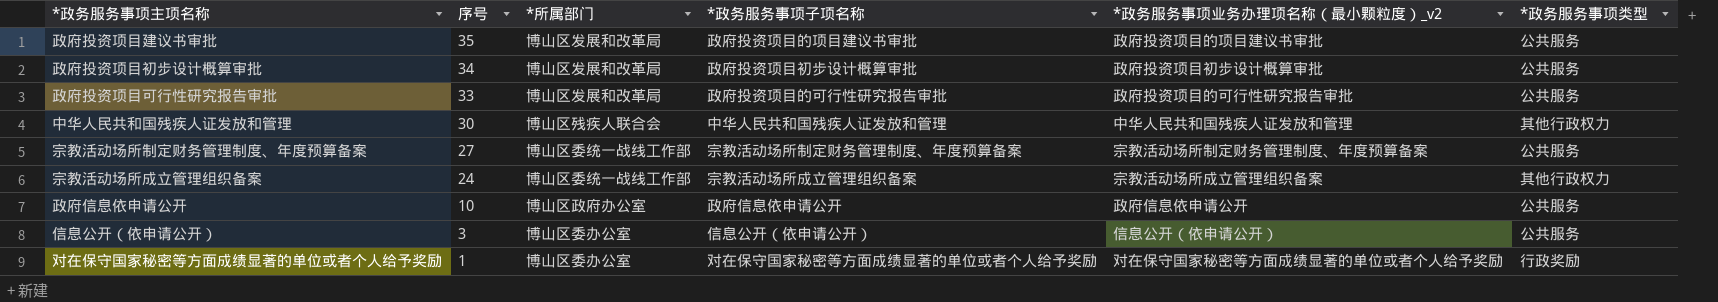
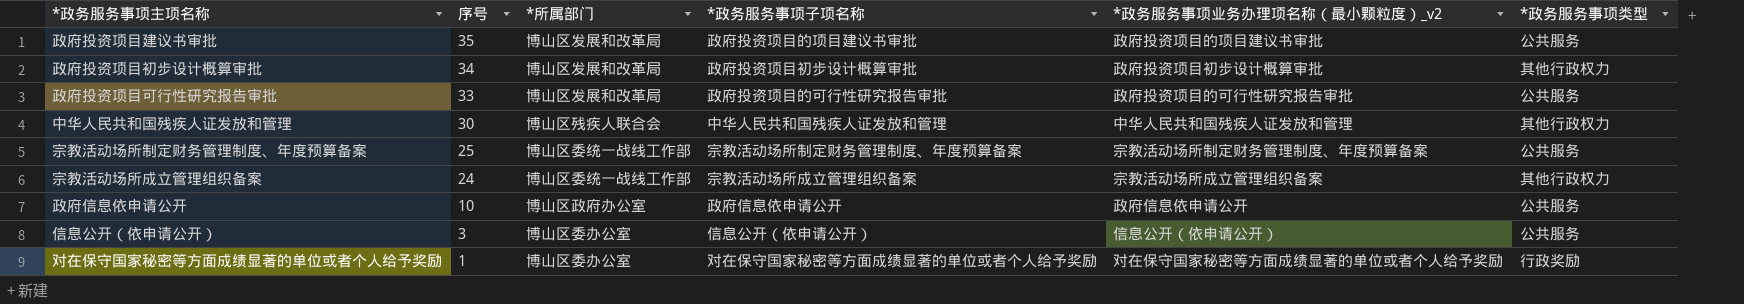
政府投资项目初步设计概算审批 | *政务服务事项类型: 公共服务 -> 其他行政权力
宗教活动场所制定财务管理制度、年度预算备案 | 序号: 27 -> 25

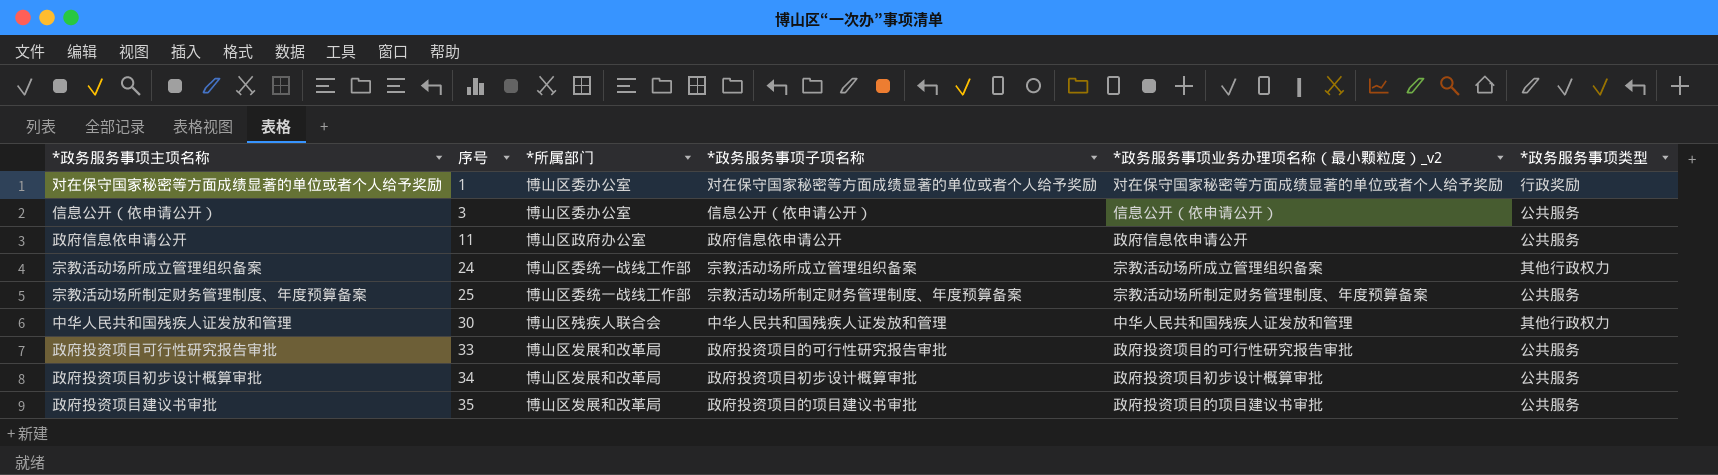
row order: 序号 descending -> 序号 ascending
政府信息依申请公开 | 序号: 10 -> 11
政府投资项目初步设计概算审批 | *政务服务事项类型: 其他行政权力 -> 公共服务

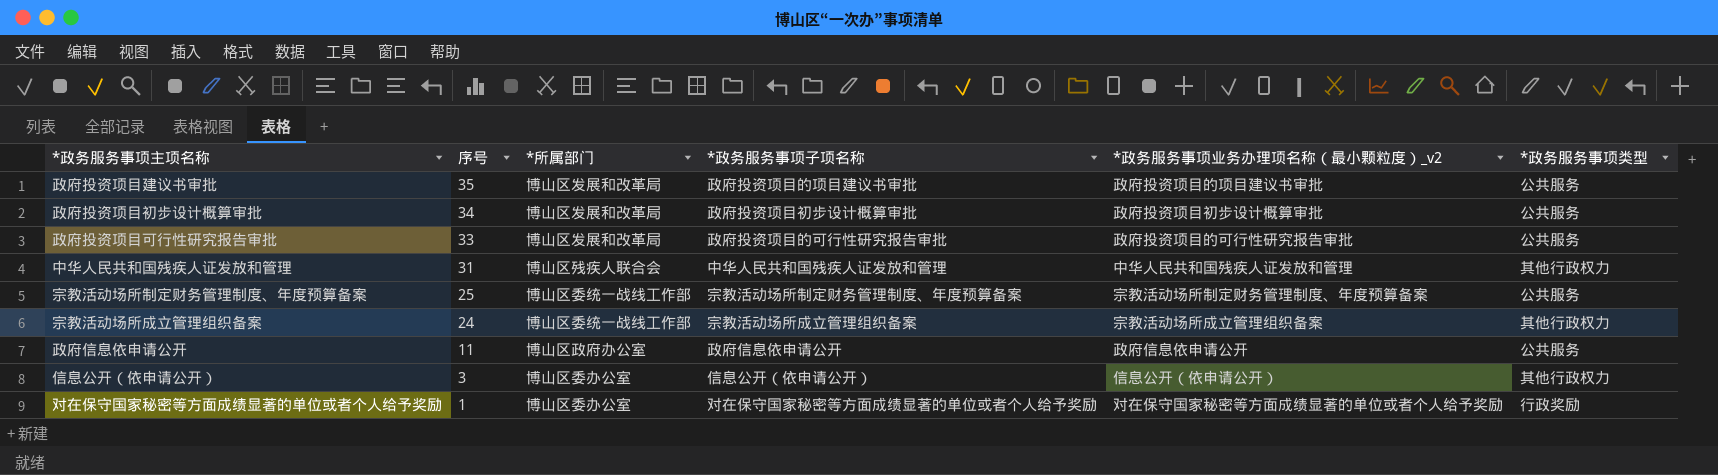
row order: 序号 ascending -> 序号 descending
中华人民共和国残疾人证发放和管理 | 序号: 30 -> 31
信息公开（依申请公开） | *政务服务事项类型: 公共服务 -> 其他行政权力

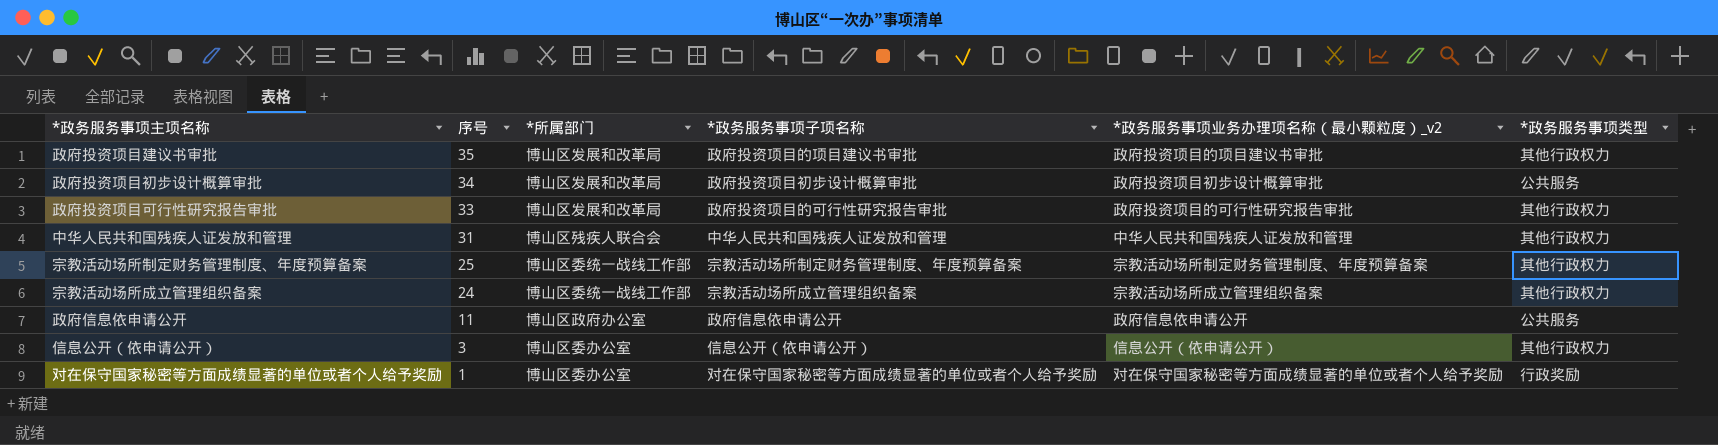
政府投资项目建议书审批 | *政务服务事项类型: 公共服务 -> 其他行政权力
政府投资项目可行性研究报告审批 | *政务服务事项类型: 公共服务 -> 其他行政权力
宗教活动场所制定财务管理制度、年度预算备案 | *政务服务事项类型: 公共服务 -> 其他行政权力

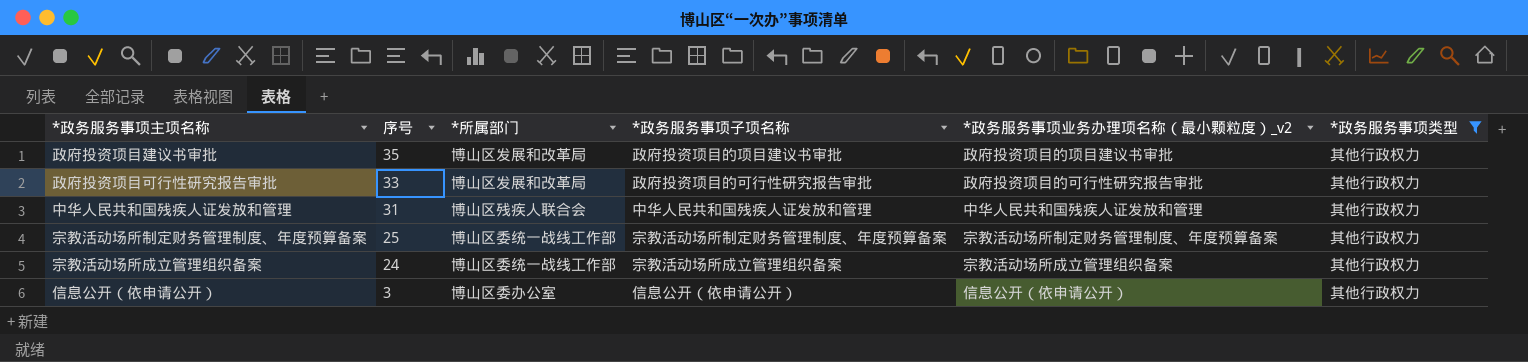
filter: none -> *政务服务事项类型 = 其他行政权力

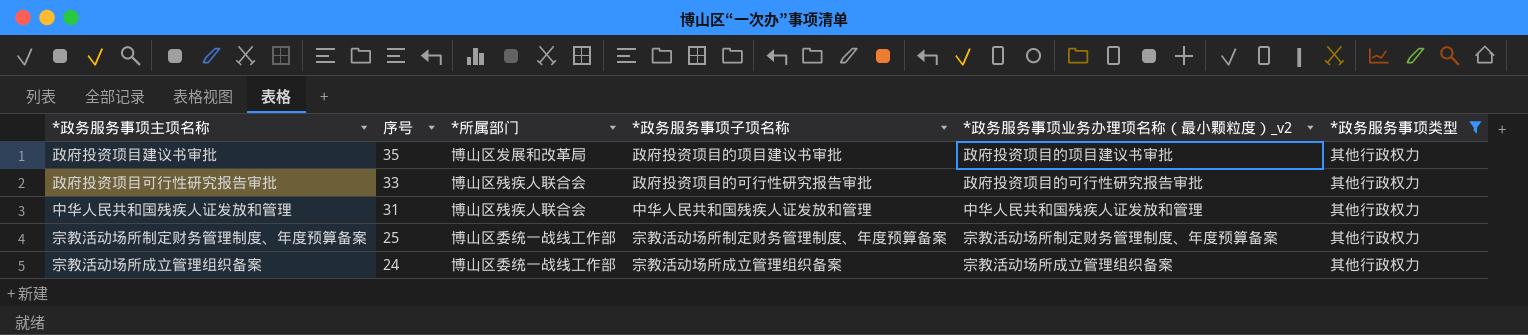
row 信息公开（依申请公开）: 3 | 博山区委办公室 | 信息公开（依申请公开） | 信息公开（依申请公开） | 其他行政权力 -> none
政府投资项目可行性研究报告审批 | *所属部门: 博山区发展和改革局 -> 博山区残疾人联合会

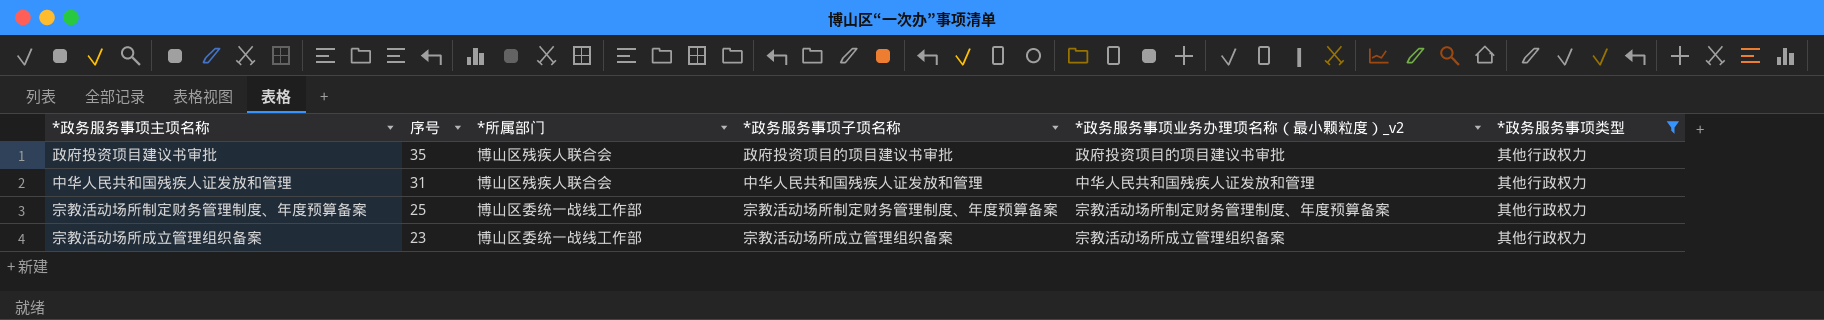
row 政府投资项目可行性研究报告审批: 33 | 博山区残疾人联合会 | 政府投资项目的可行性研究报告审批 | 政府投资项目的可行性研究报告审批 | 其他行政权力 -> none
政府投资项目建议书审批 | *所属部门: 博山区发展和改革局 -> 博山区残疾人联合会
宗教活动场所成立管理组织备案 | 序号: 24 -> 23

